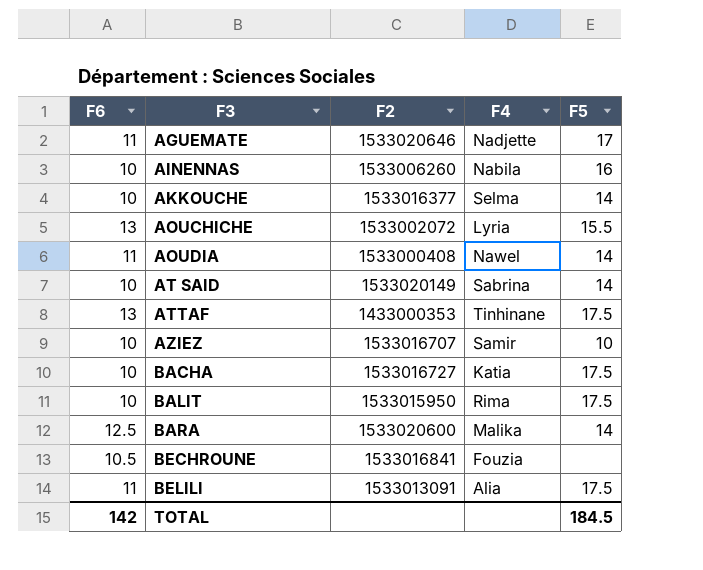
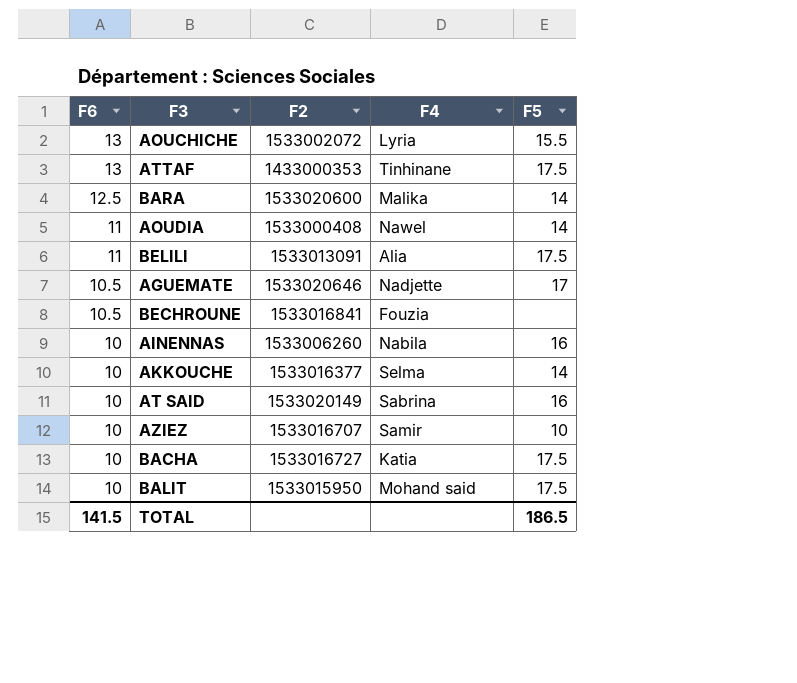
row order: F3 ascending -> F6 descending
AGUEMATE | F6: 11 -> 10.5
AT SAID | F5: 14 -> 16
BALIT | F4: Rima -> Mohand said
TOTAL | F6: 142 -> 141.5
TOTAL | F5: 184.5 -> 186.5

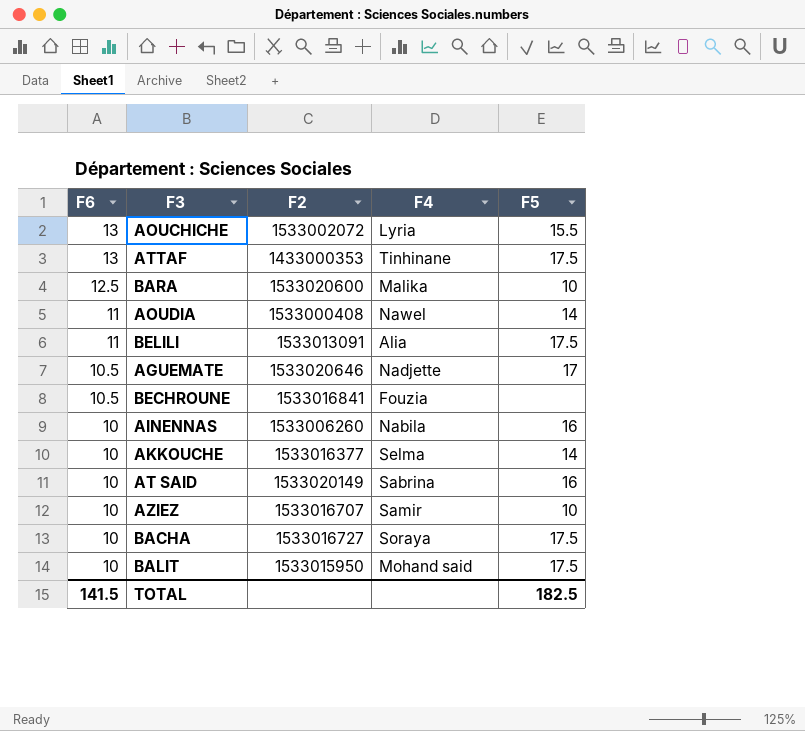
BARA | F5: 14 -> 10
BACHA | F4: Katia -> Soraya
TOTAL | F5: 186.5 -> 182.5

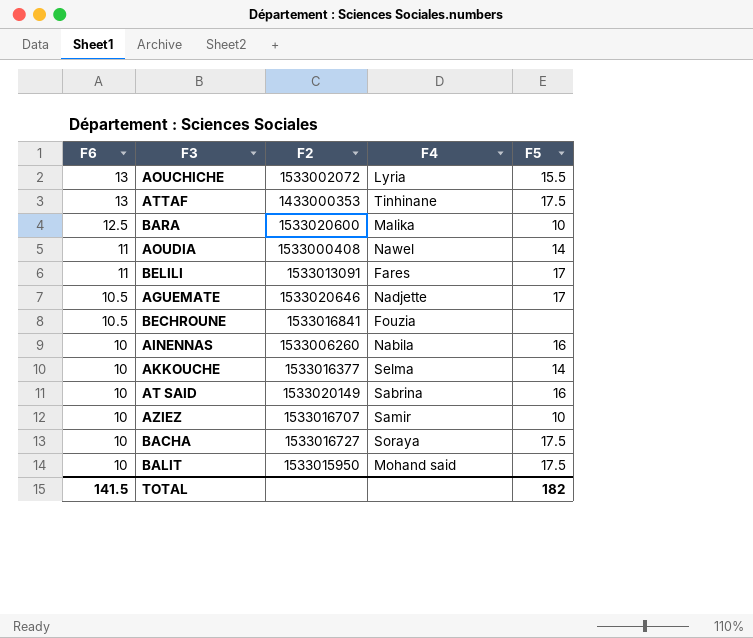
BELILI | F4: Alia -> Fares
BELILI | F5: 17.5 -> 17
TOTAL | F5: 182.5 -> 182

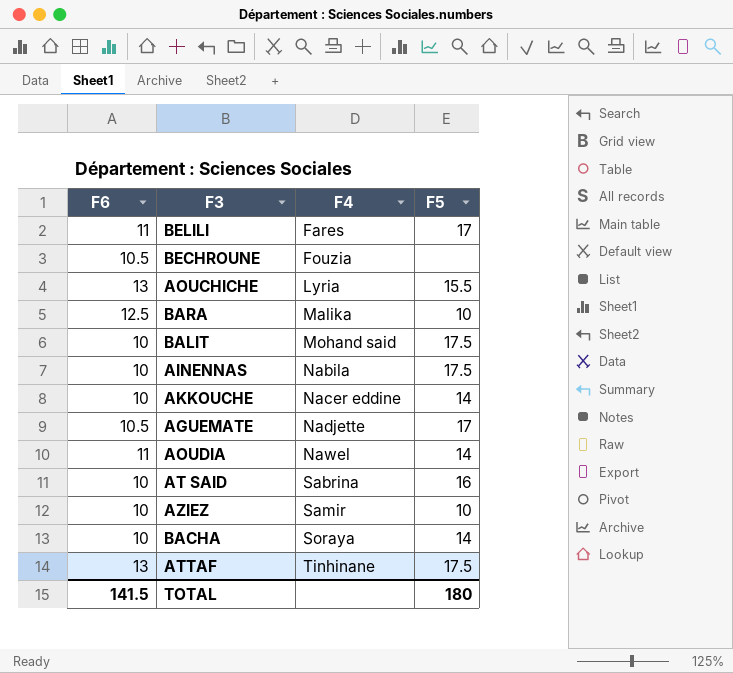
row order: F6 descending -> F4 ascending
column F2 | position: 3 -> none
AINENNAS | F5: 16 -> 17.5
AKKOUCHE | F4: Selma -> Nacer eddine
BACHA | F5: 17.5 -> 14
TOTAL | F5: 182 -> 180

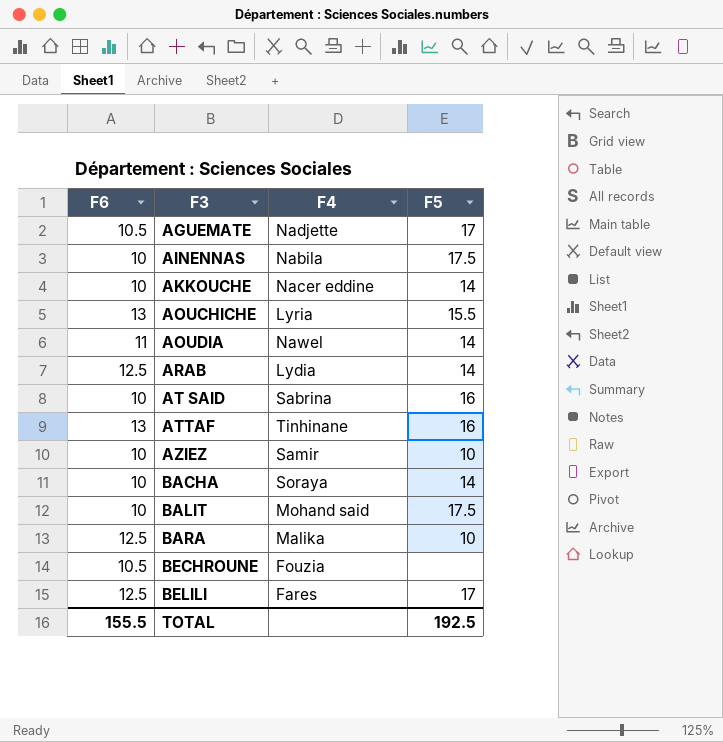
row order: F4 ascending -> F3 ascending
row ARAB: none -> 12.5 | Lydia | 14
ATTAF | F5: 17.5 -> 16
BELILI | F6: 11 -> 12.5
TOTAL | F6: 141.5 -> 155.5
TOTAL | F5: 180 -> 192.5

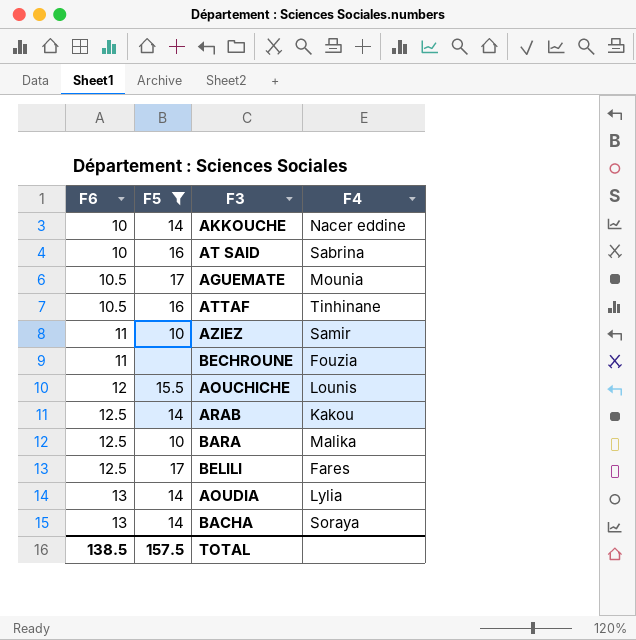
filter: none -> F5 != 17.5
row order: F3 ascending -> F6 ascending
column F5 | position: 4 -> 2
AGUEMATE | F4: Nadjette -> Mounia
ATTAF | F6: 13 -> 10.5
AZIEZ | F6: 10 -> 11
BECHROUNE | F6: 10.5 -> 11
AOUCHICHE | F6: 13 -> 12
AOUCHICHE | F4: Lyria -> Lounis
ARAB | F4: Lydia -> Kakou
AOUDIA | F6: 11 -> 13
AOUDIA | F4: Nawel -> Lylia
BACHA | F6: 10 -> 13
TOTAL | F6: 155.5 -> 138.5
TOTAL | F5: 192.5 -> 157.5

